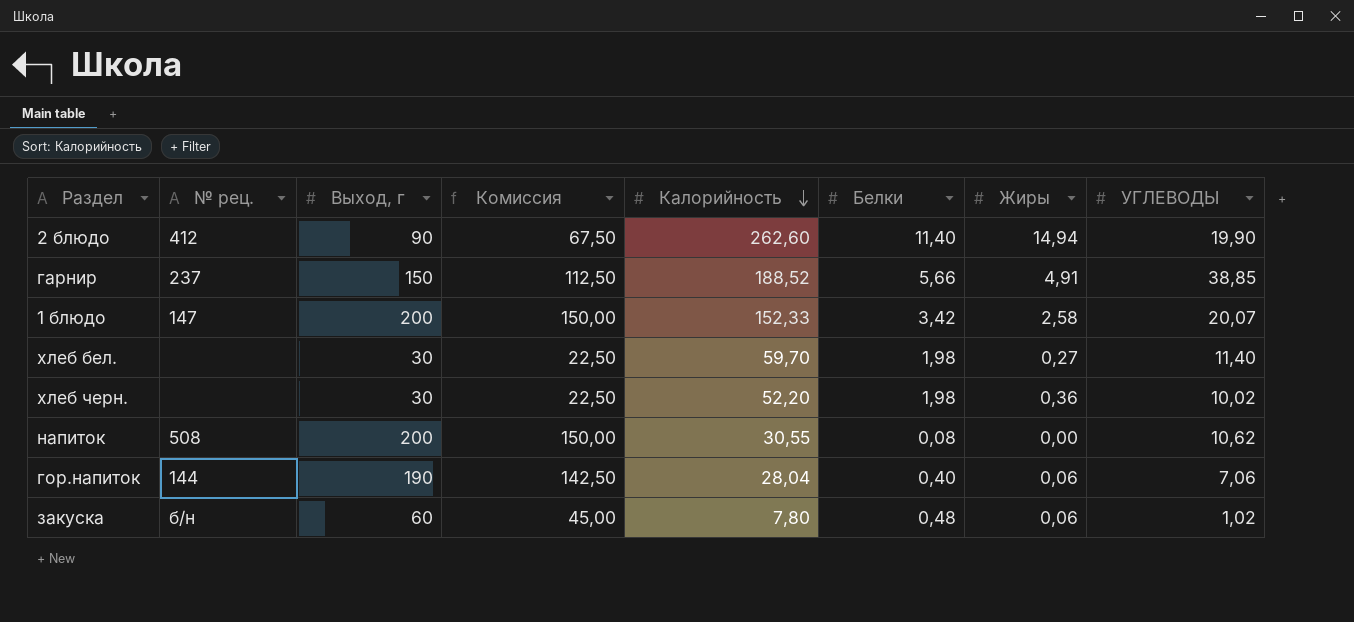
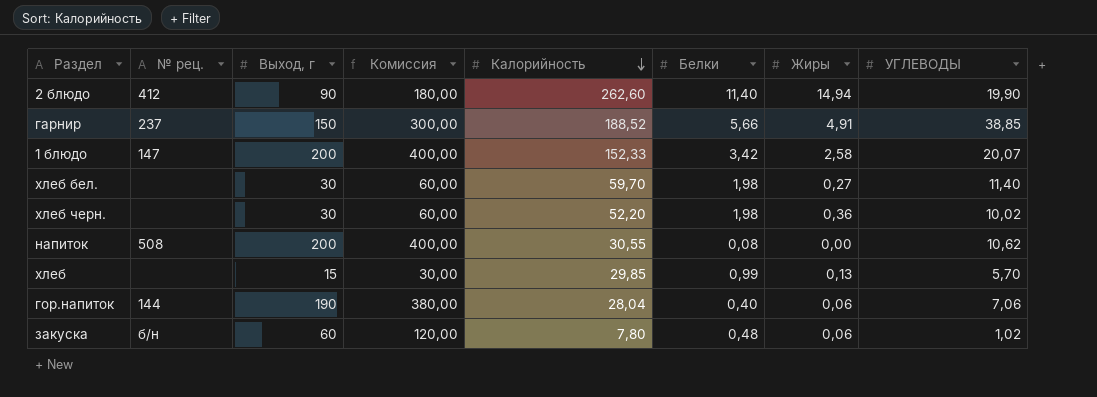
column Комиссия | formula: [Выход, г] * 0,75 -> [Выход, г] * 2
row хлеб: none -> none | 15 | 30,00 | 29,85 | 0,99 | 0,13 | 5,70

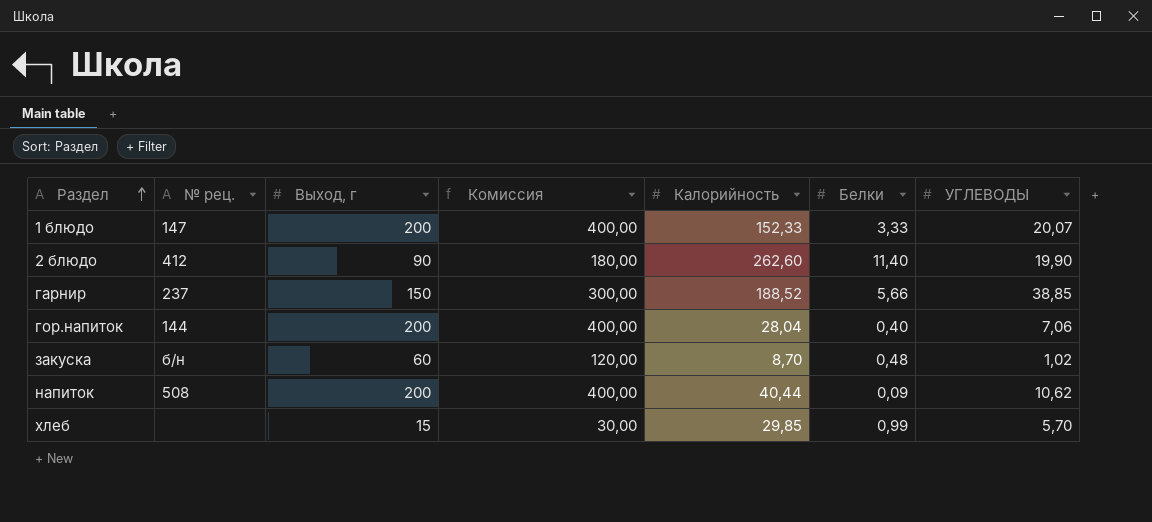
row order: Калорийность descending -> Раздел ascending
column Жиры | position: 7 -> none
row хлеб бел.: none | 30 | 60,00 | 59,70 | 1,98 | 0,27 | 11,40 -> none
row хлеб черн.: none | 30 | 60,00 | 52,20 | 1,98 | 0,36 | 10,02 -> none
1 блюдо | Белки: 3,42 -> 3,33
гор.напиток | Выход, г: 190 -> 200
гор.напиток | Комиссия: 380,00 -> 400,00
закуска | Калорийность: 7,80 -> 8,70
напиток | Калорийность: 30,55 -> 40,44
напиток | Белки: 0,08 -> 0,09

